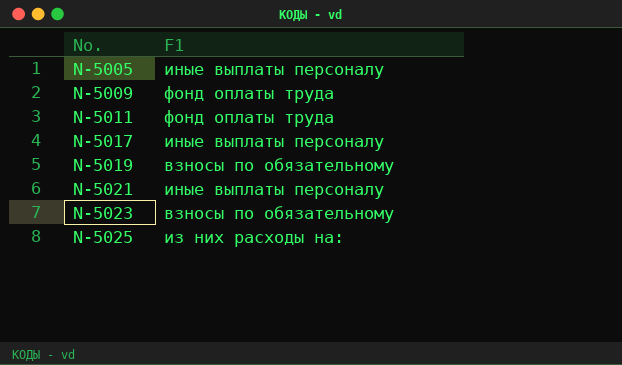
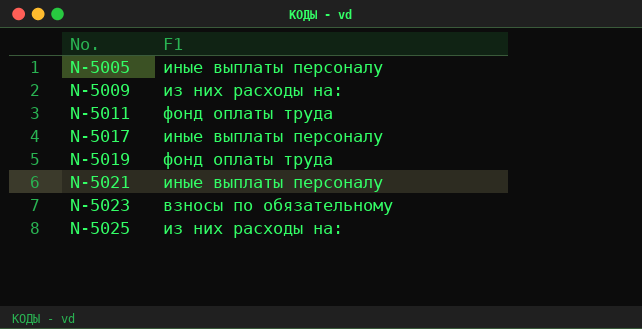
N-5009 | F1: фонд оплаты труда -> из них расходы на:
N-5019 | F1: взносы по обязательному -> фонд оплаты труда

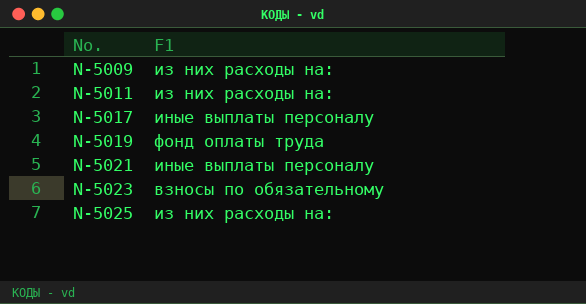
row N-5005: иные выплаты персоналу -> none
N-5011 | F1: фонд оплаты труда -> из них расходы на:

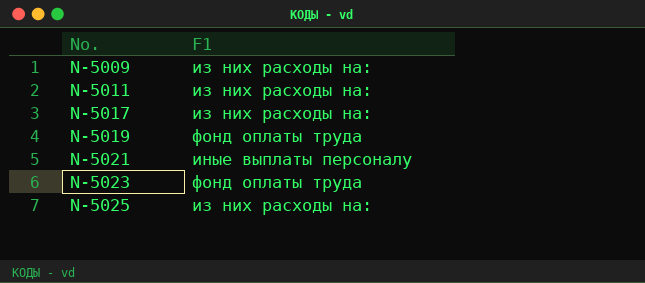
N-5017 | F1: иные выплаты персоналу -> из них расходы на:
N-5023 | F1: взносы по обязательному -> фонд оплаты труда

